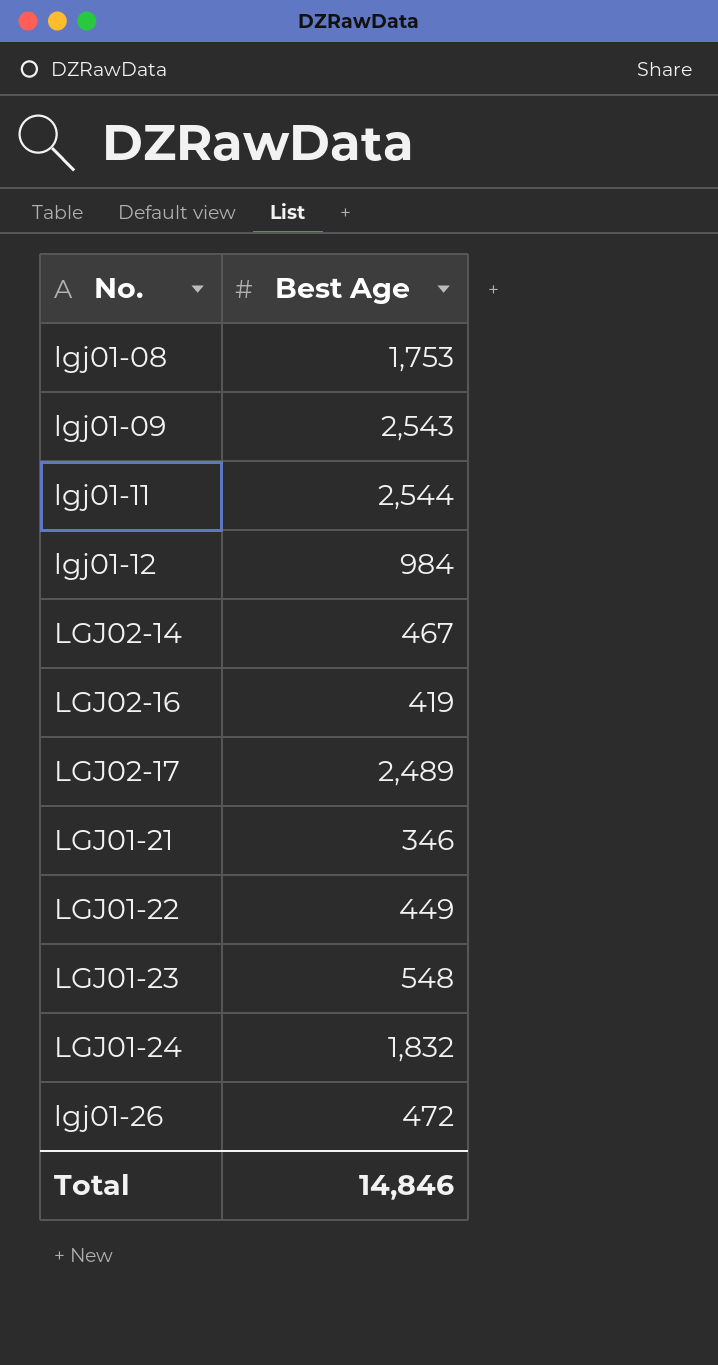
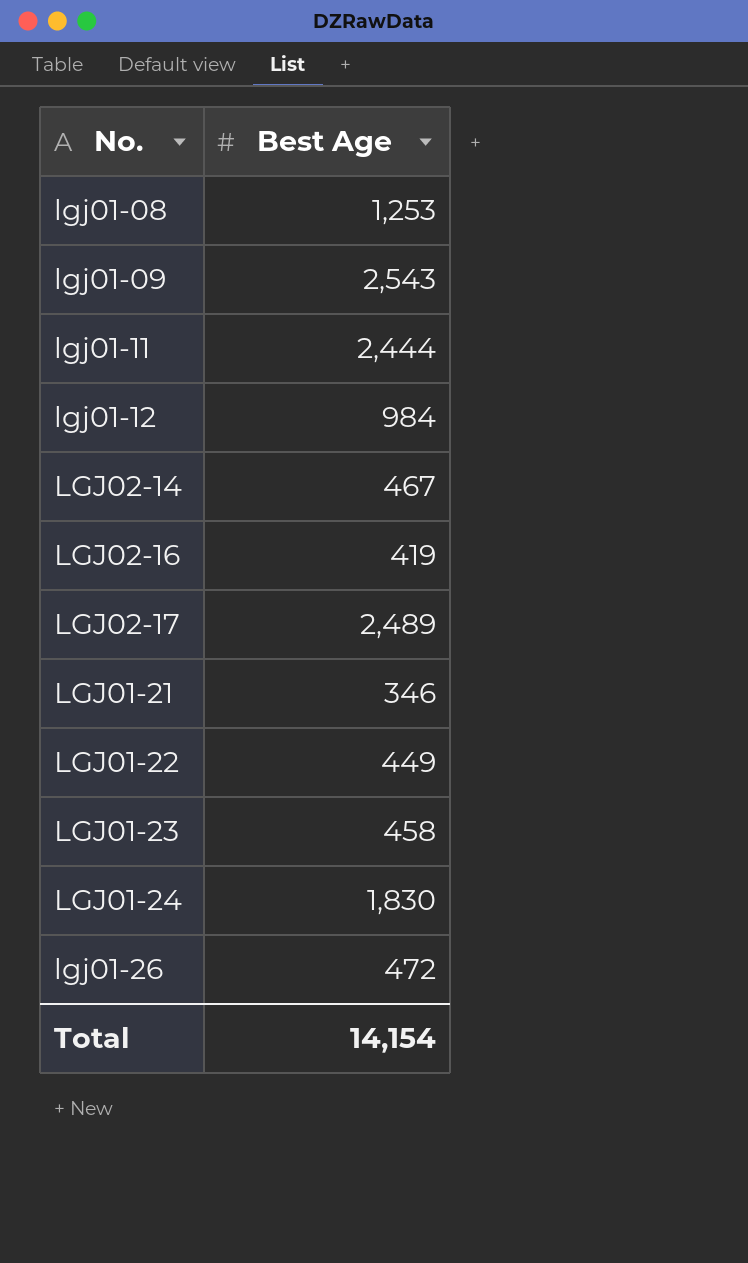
lgj01-08 | Best Age: 1,753 -> 1,253
lgj01-11 | Best Age: 2,544 -> 2,444
LGJ01-23 | Best Age: 548 -> 458
LGJ01-24 | Best Age: 1,832 -> 1,830
Total | Best Age: 14,846 -> 14,154

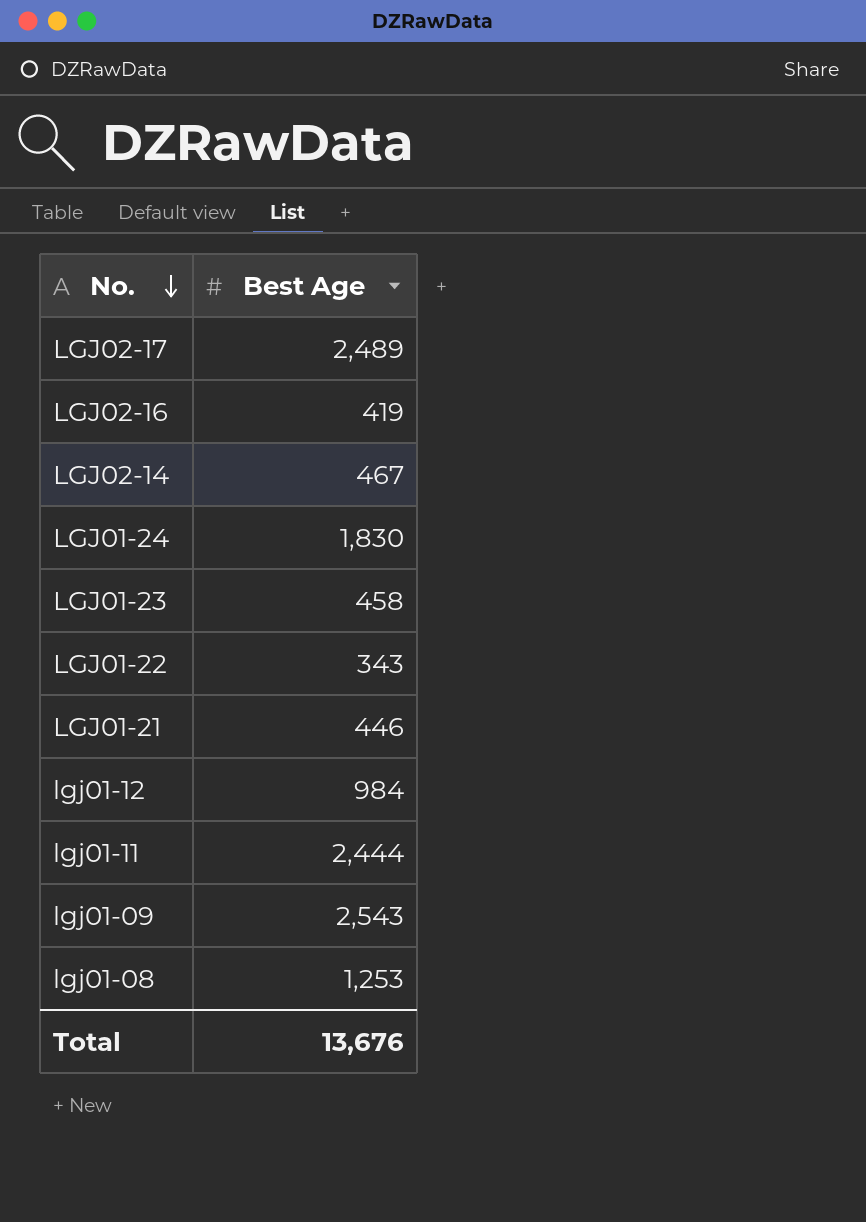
row order: none -> No. descending
row lgj01-26: 472 -> none
LGJ01-22 | Best Age: 449 -> 343
LGJ01-21 | Best Age: 346 -> 446
Total | Best Age: 14,154 -> 13,676

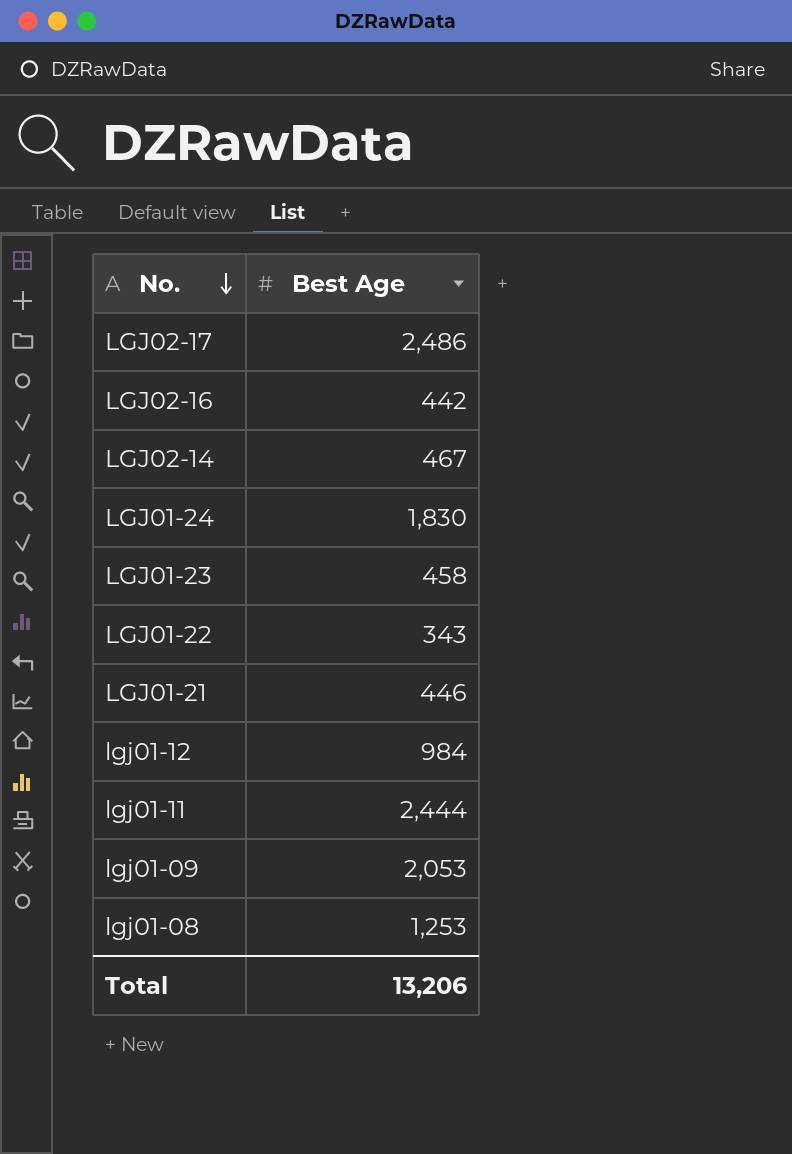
LGJ02-17 | Best Age: 2,489 -> 2,486
LGJ02-16 | Best Age: 419 -> 442
lgj01-09 | Best Age: 2,543 -> 2,053
Total | Best Age: 13,676 -> 13,206

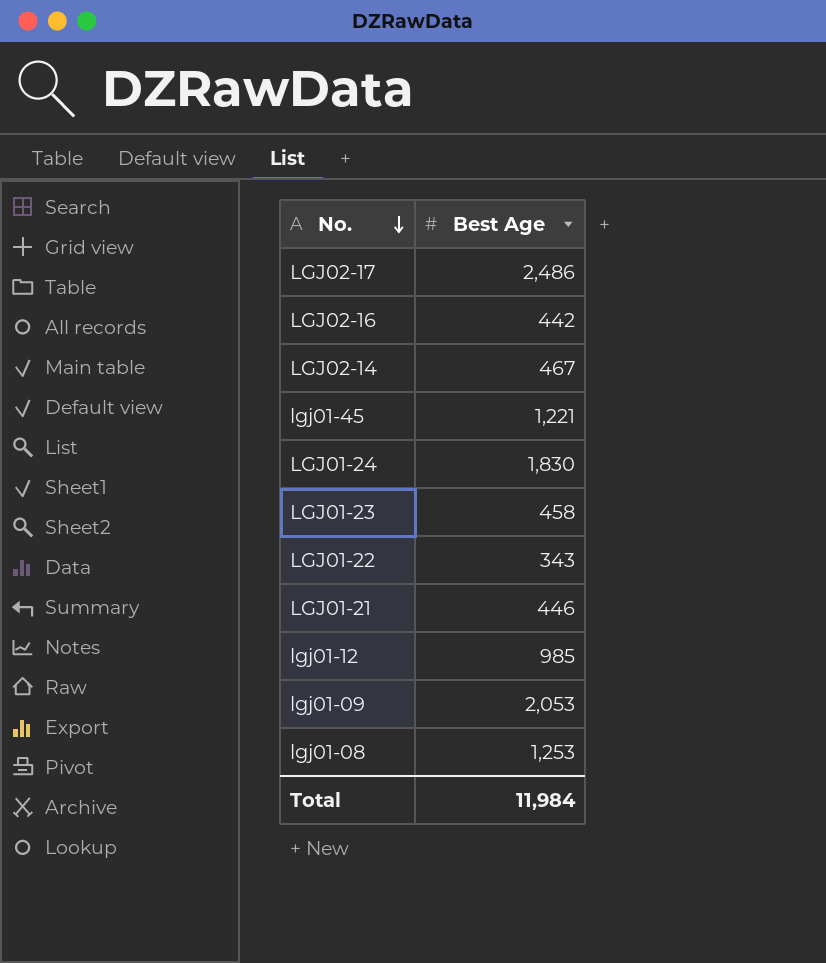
row lgj01-11: 2,444 -> none
row lgj01-45: none -> 1,221
lgj01-12 | Best Age: 984 -> 985
Total | Best Age: 13,206 -> 11,984

